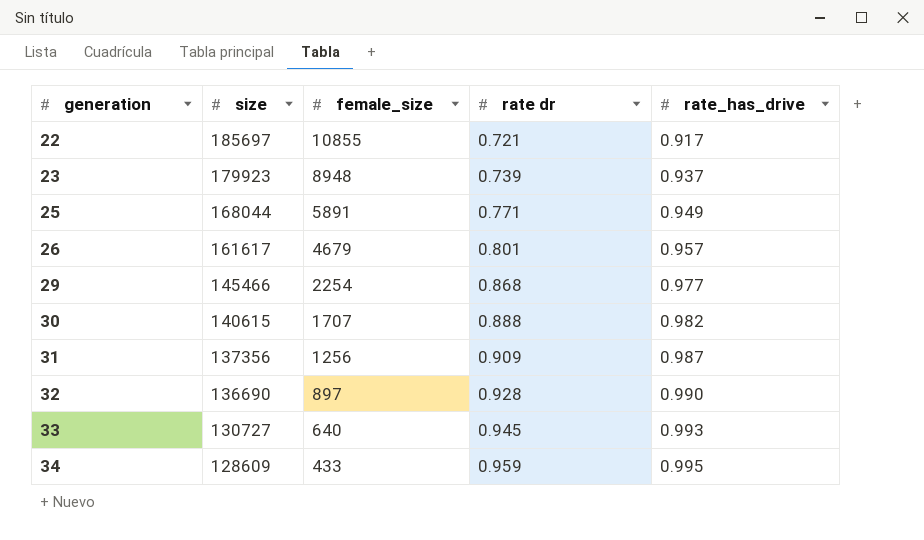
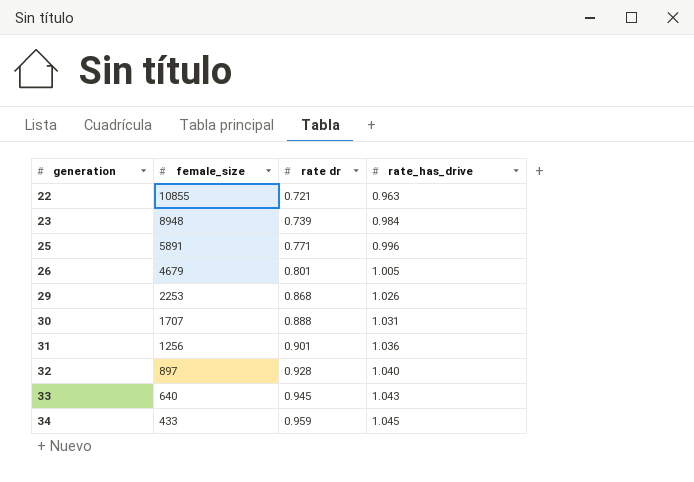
column size | position: 2 -> none
22 | rate_has_drive: 0.917 -> 0.963
23 | rate_has_drive: 0.937 -> 0.984
25 | rate_has_drive: 0.949 -> 0.996
26 | rate_has_drive: 0.957 -> 1.005
29 | female_size: 2254 -> 2253
29 | rate_has_drive: 0.977 -> 1.026
30 | rate_has_drive: 0.982 -> 1.031
31 | rate dr: 0.909 -> 0.901
31 | rate_has_drive: 0.987 -> 1.036
32 | rate_has_drive: 0.990 -> 1.040
33 | rate_has_drive: 0.993 -> 1.043
34 | rate_has_drive: 0.995 -> 1.045

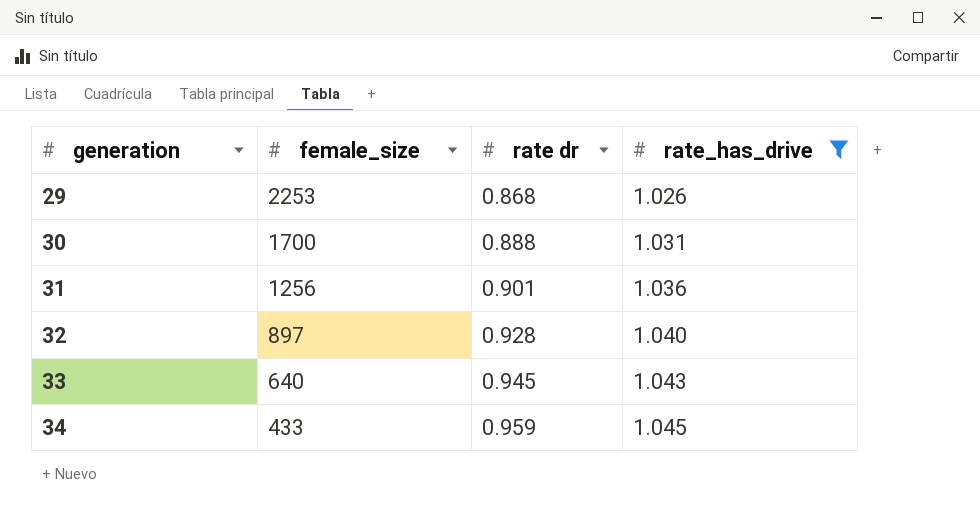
filter: none -> rate_has_drive >= 1.026
30 | female_size: 1707 -> 1700

